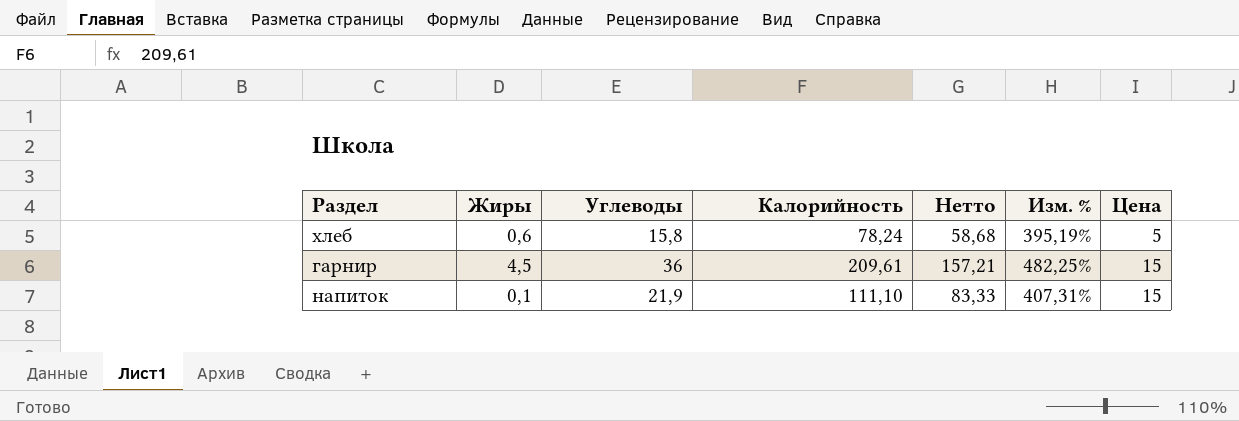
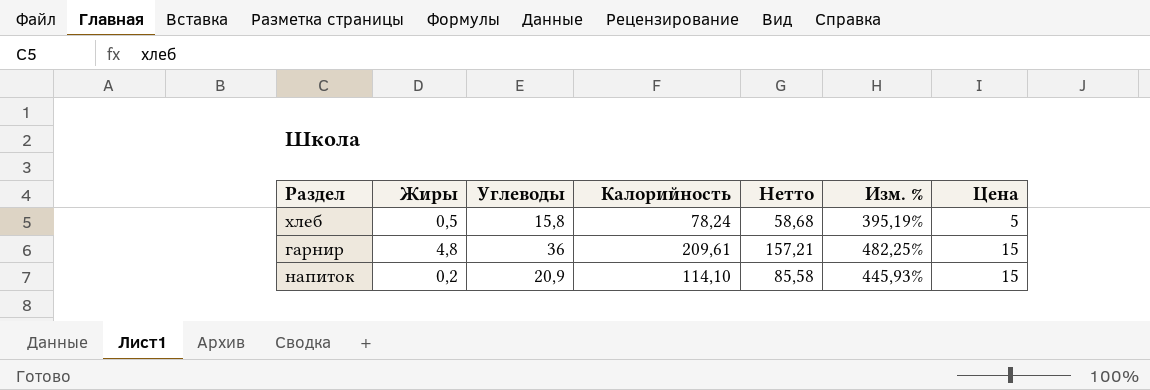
хлеб | Жиры: 0,6 -> 0,5
гарнир | Жиры: 4,5 -> 4,8
напиток | Жиры: 0,1 -> 0,2
напиток | Углеводы: 21,9 -> 20,9
напиток | Калорийность: 111,10 -> 114,10
напиток | Нетто: 83,33 -> 85,58
напиток | Изм. %: 407,31% -> 445,93%

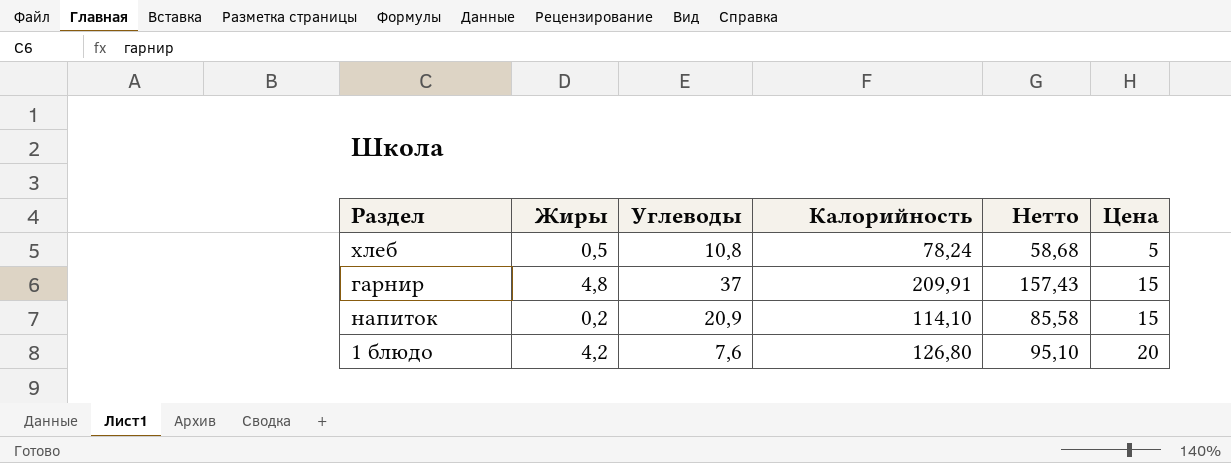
column Изм. % | formula: ([Калорийность] - [Углеводы]) / [Углеводы] -> none
хлеб | Углеводы: 15,8 -> 10,8
гарнир | Углеводы: 36 -> 37
гарнир | Калорийность: 209,61 -> 209,91
гарнир | Нетто: 157,21 -> 157,43
row 1 блюдо: none -> 4,2 | 7,6 | 126,80 | 95,10 | 20

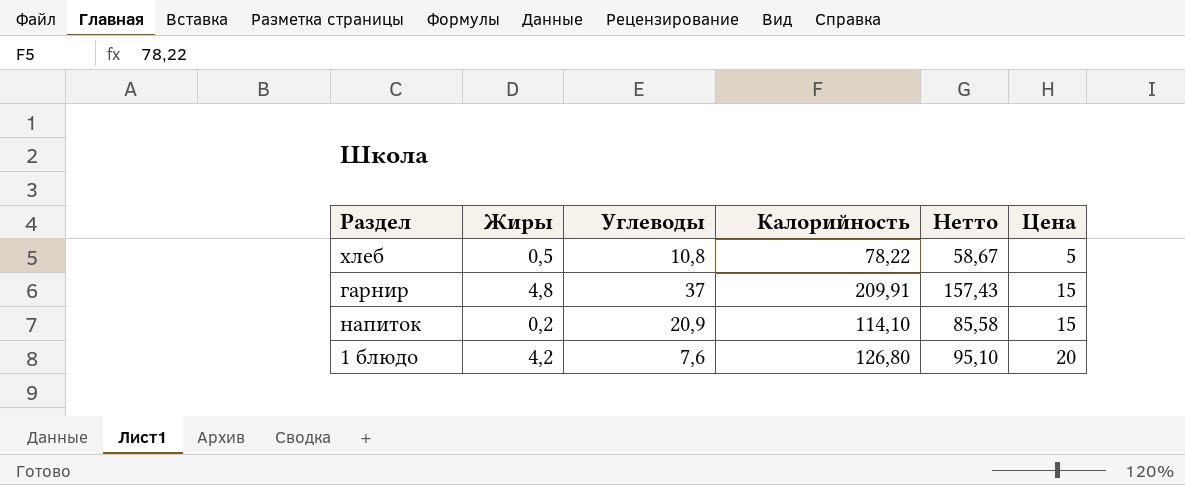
хлеб | Калорийность: 78,24 -> 78,22
хлеб | Нетто: 58,68 -> 58,67

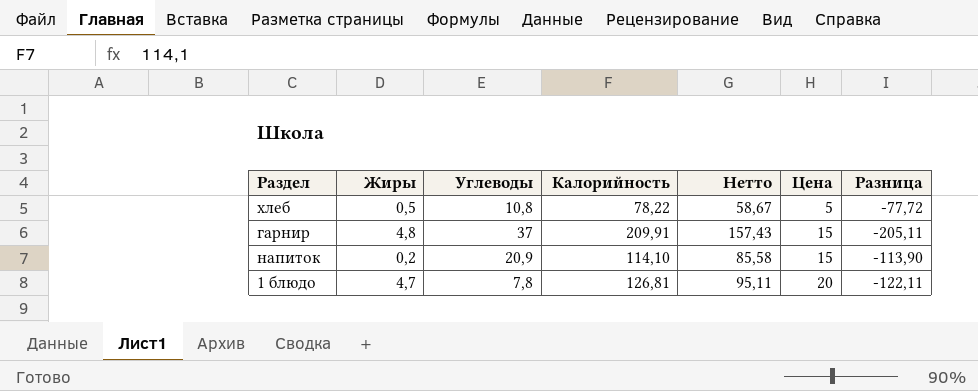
column Разница | formula: none -> [Жиры] - [Калорийность]
1 блюдо | Жиры: 4,2 -> 4,7
1 блюдо | Углеводы: 7,6 -> 7,8
1 блюдо | Калорийность: 126,80 -> 126,81
1 блюдо | Нетто: 95,10 -> 95,11

